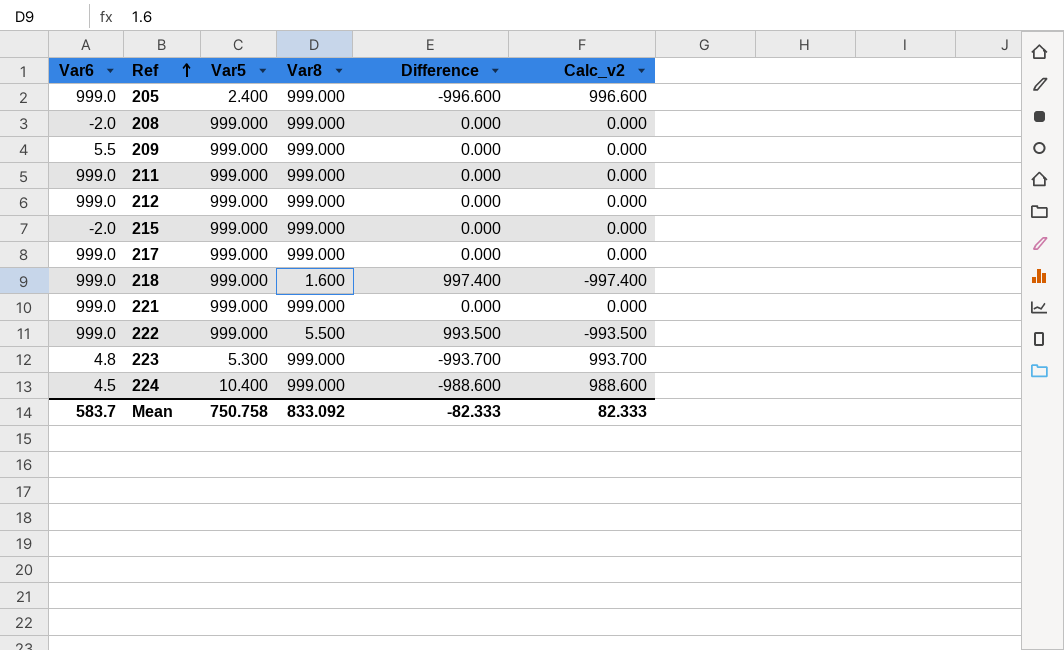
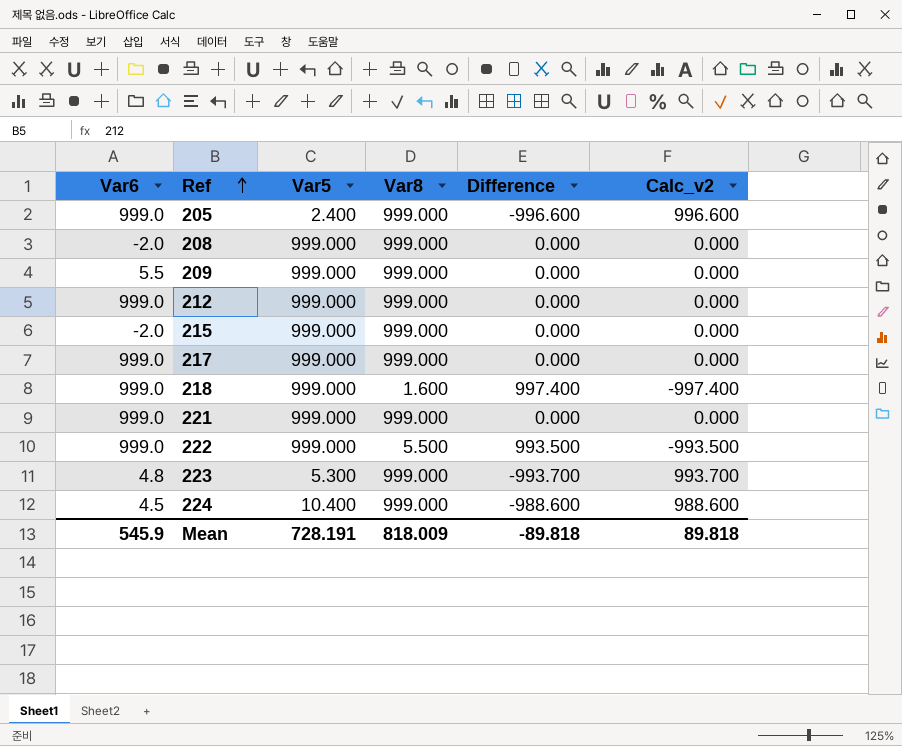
row 211: 999.0 | 999.000 | 999.000 | 0.000 | 0.000 -> none
Mean | Var6: 583.7 -> 545.9
Mean | Var5: 750.758 -> 728.191
Mean | Var8: 833.092 -> 818.009
Mean | Difference: -82.333 -> -89.818
Mean | Calc_v2: 82.333 -> 89.818

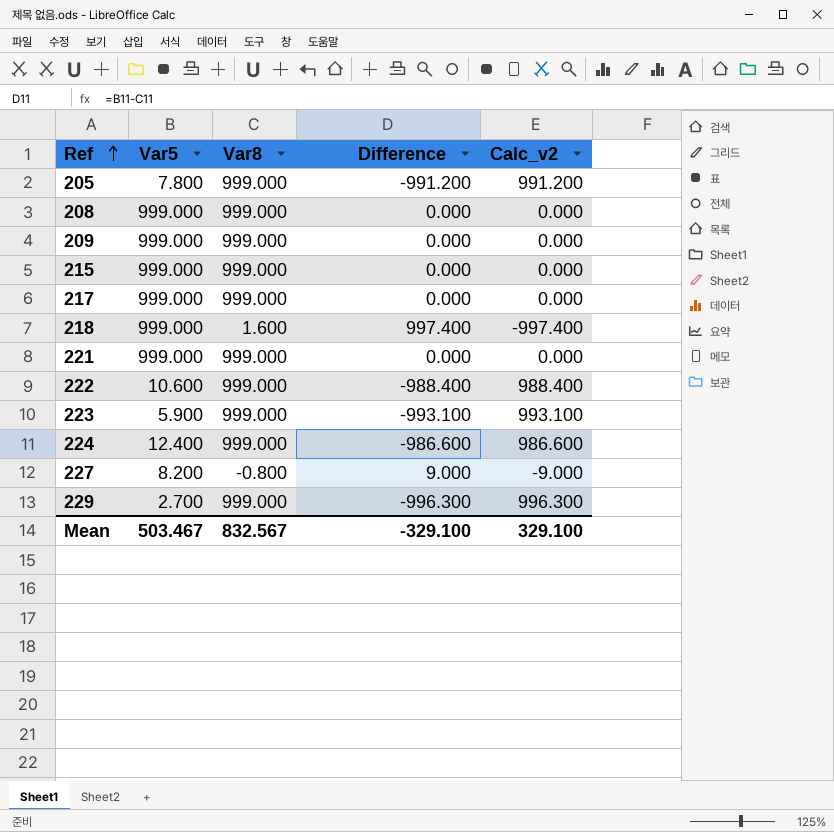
column Var6 | position: 1 -> none
row 212: 999.0 | 999.000 | 999.000 | 0.000 | 0.000 -> none
205 | Var5: 2.400 -> 7.800
205 | Difference: -996.600 -> -991.200
205 | Calc_v2: 996.600 -> 991.200
222 | Var5: 999.000 -> 10.600
222 | Var8: 5.500 -> 999.000
222 | Difference: 993.500 -> -988.400
222 | Calc_v2: -993.500 -> 988.400
223 | Var5: 5.300 -> 5.900
223 | Difference: -993.700 -> -993.100
223 | Calc_v2: 993.700 -> 993.100
224 | Var5: 10.400 -> 12.400
224 | Difference: -988.600 -> -986.600
224 | Calc_v2: 988.600 -> 986.600
row 227: none -> 8.200 | -0.800 | 9.000 | -9.000
row 229: none -> 2.700 | 999.000 | -996.300 | 996.300
Mean | Var5: 728.191 -> 503.467
Mean | Var8: 818.009 -> 832.567
Mean | Difference: -89.818 -> -329.100
Mean | Calc_v2: 89.818 -> 329.100

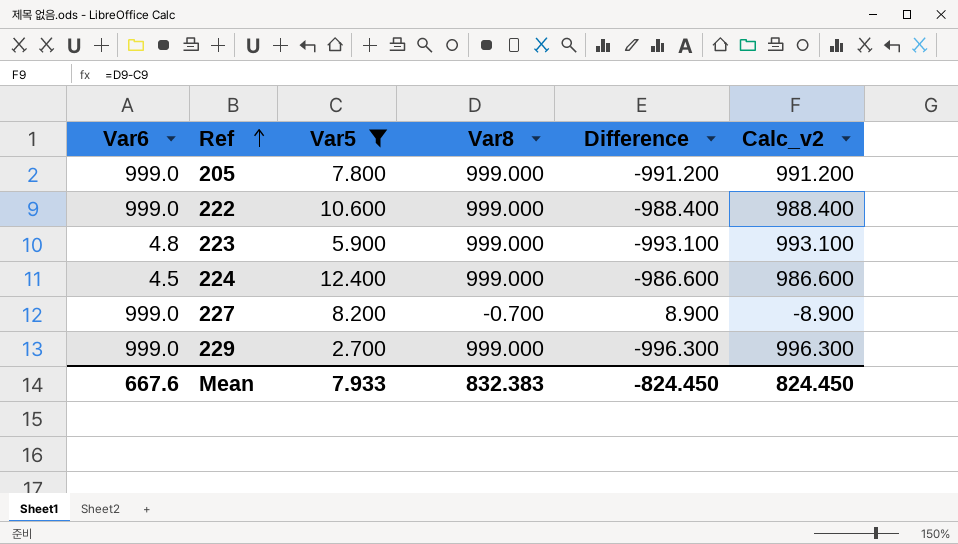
filter: none -> Var5 != 999.000
column Var6 | position: none -> 1
227 | Var8: -0.800 -> -0.700
227 | Difference: 9.000 -> 8.900
227 | Calc_v2: -9.000 -> -8.900
Mean | Var5: 503.467 -> 7.933
Mean | Var8: 832.567 -> 832.383
Mean | Difference: -329.100 -> -824.450
Mean | Calc_v2: 329.100 -> 824.450

